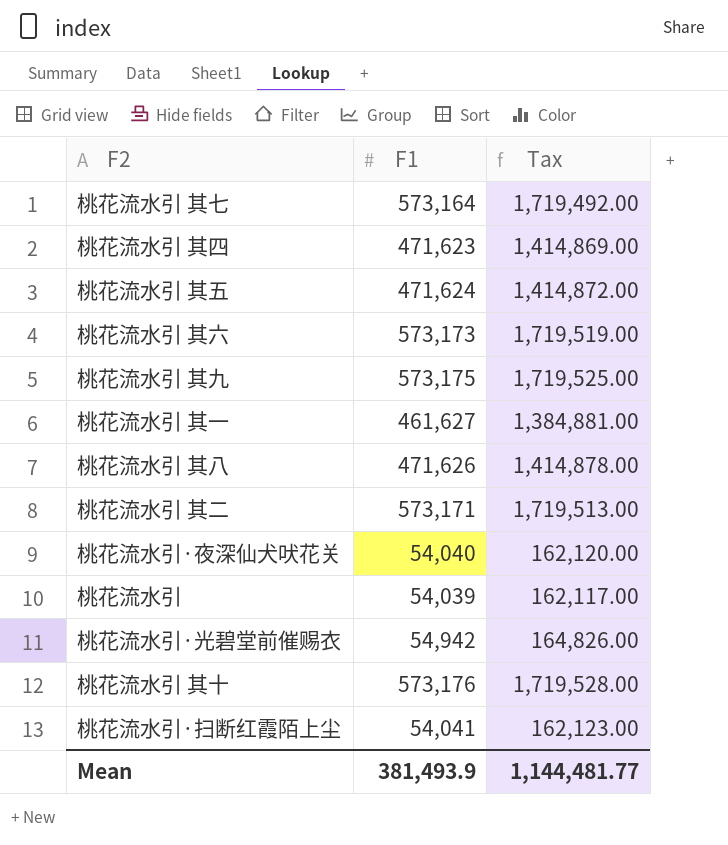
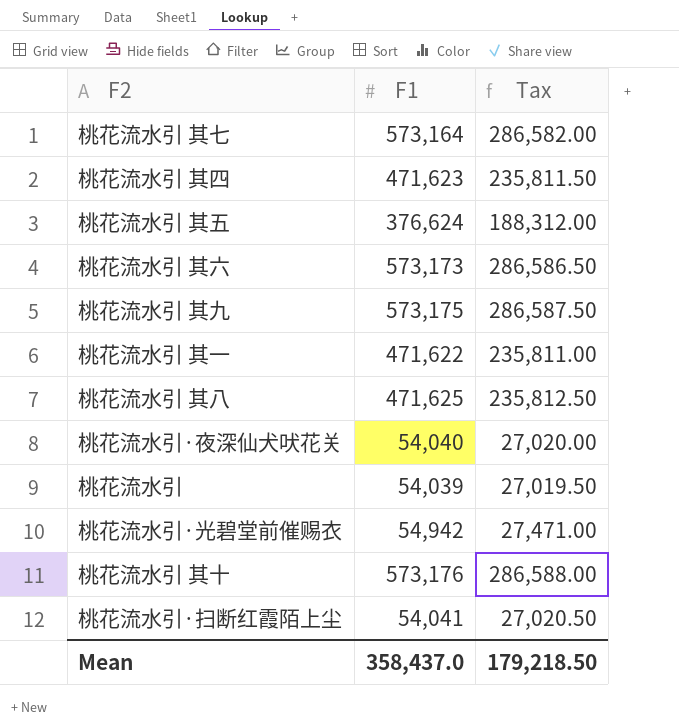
column Tax | formula: [F1] * 3 -> [F1] * 0.5
row 桃花流水引 其二: 573,171 | 1,719,513.00 -> none
桃花流水引 其五 | F1: 471,624 -> 376,624
桃花流水引 其一 | F1: 461,627 -> 471,622
桃花流水引 其八 | F1: 471,626 -> 471,625
Mean | F1: 381,493.9 -> 358,437.0
Mean | Tax: 1,144,481.77 -> 179,218.50

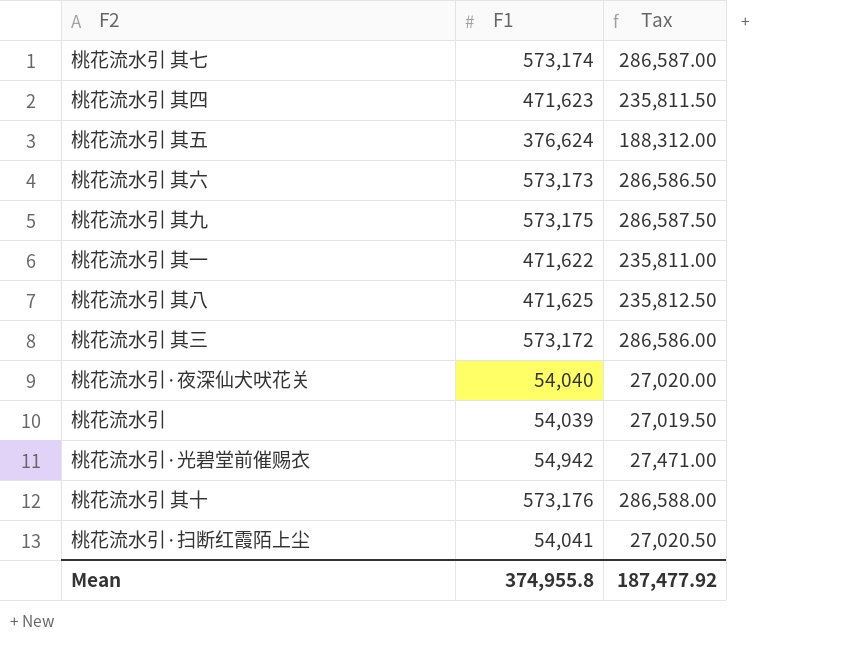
桃花流水引 其七 | F1: 573,164 -> 573,174
桃花流水引 其七 | Tax: 286,582.00 -> 286,587.00
row 桃花流水引 其三: none -> 573,172 | 286,586.00
Mean | F1: 358,437.0 -> 374,955.8
Mean | Tax: 179,218.50 -> 187,477.92

